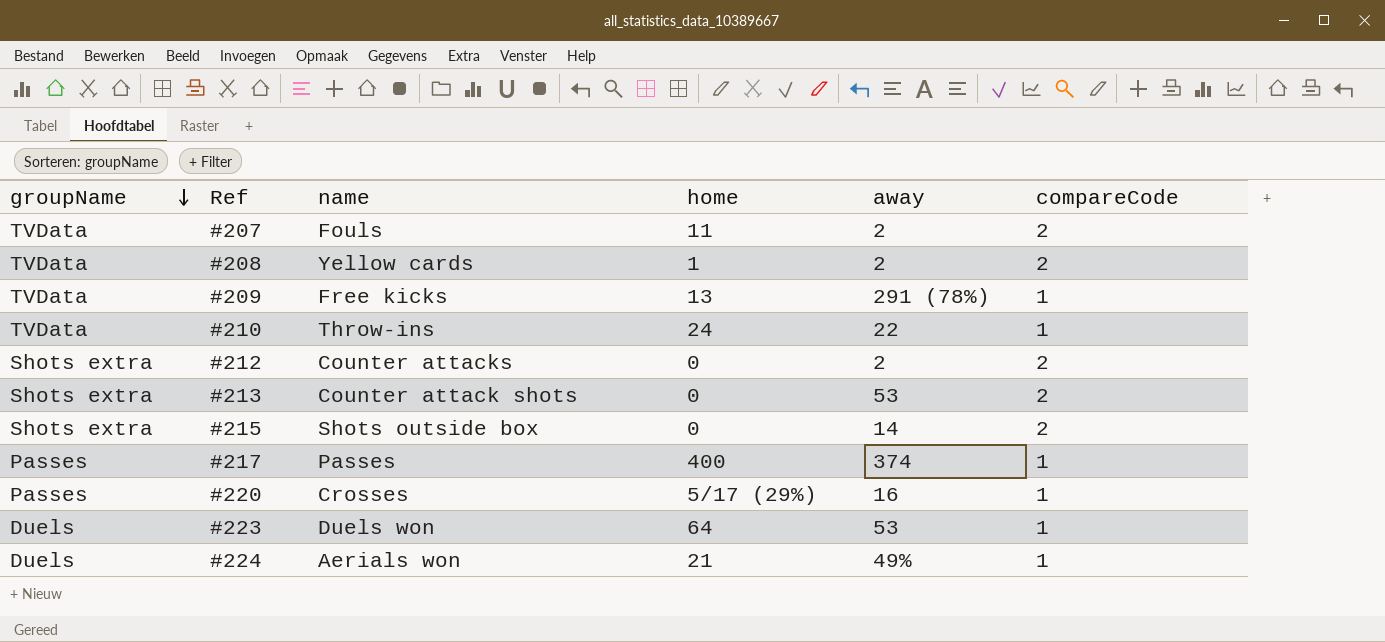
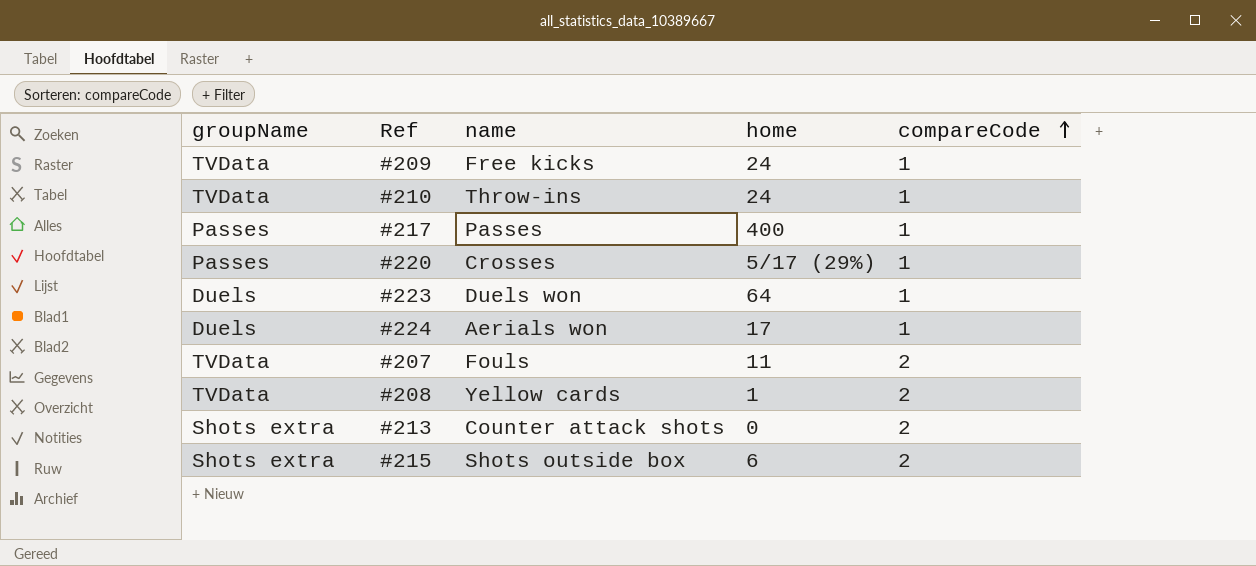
row order: groupName descending -> compareCode ascending
column away | position: 5 -> none
row #212: Shots extra | Counter attacks | 0 | 2 | 2 -> none
#209 | home: 13 -> 24
#224 | home: 21 -> 17
#215 | home: 0 -> 6

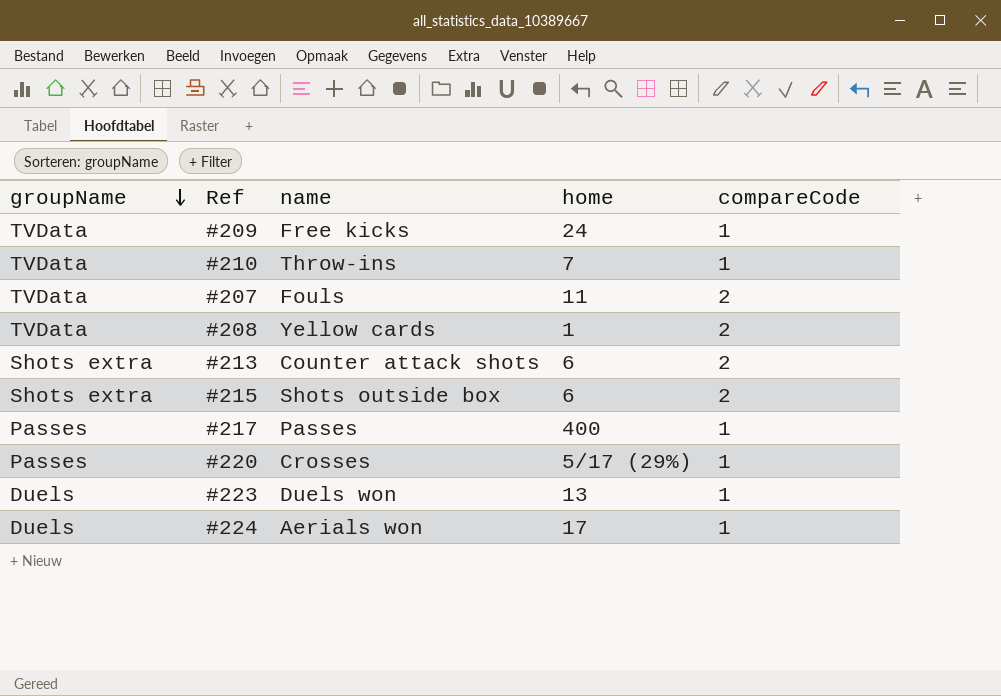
row order: compareCode ascending -> groupName descending
#210 | home: 24 -> 7
#213 | home: 0 -> 6
#223 | home: 64 -> 13

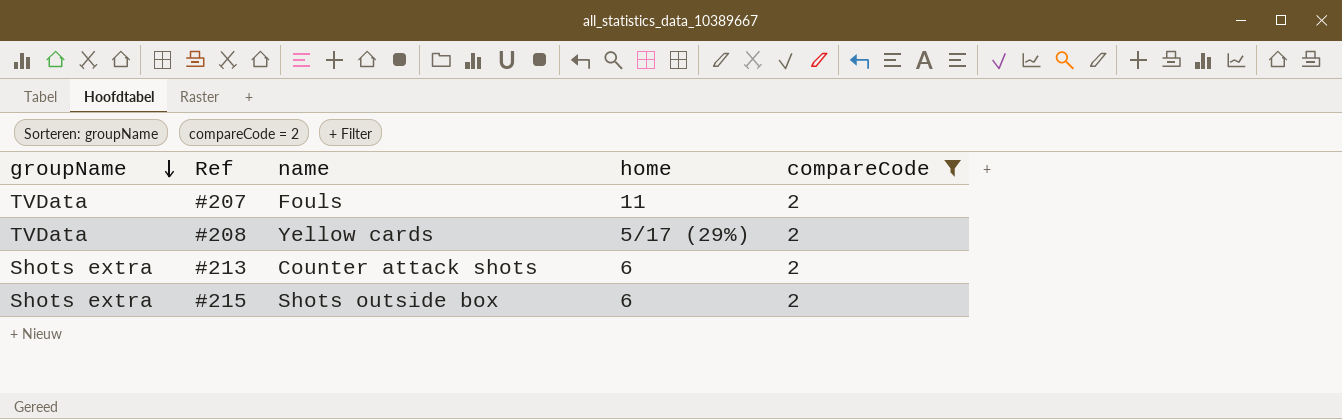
filter: none -> compareCode = 2
#208 | home: 1 -> 5/17 (29%)

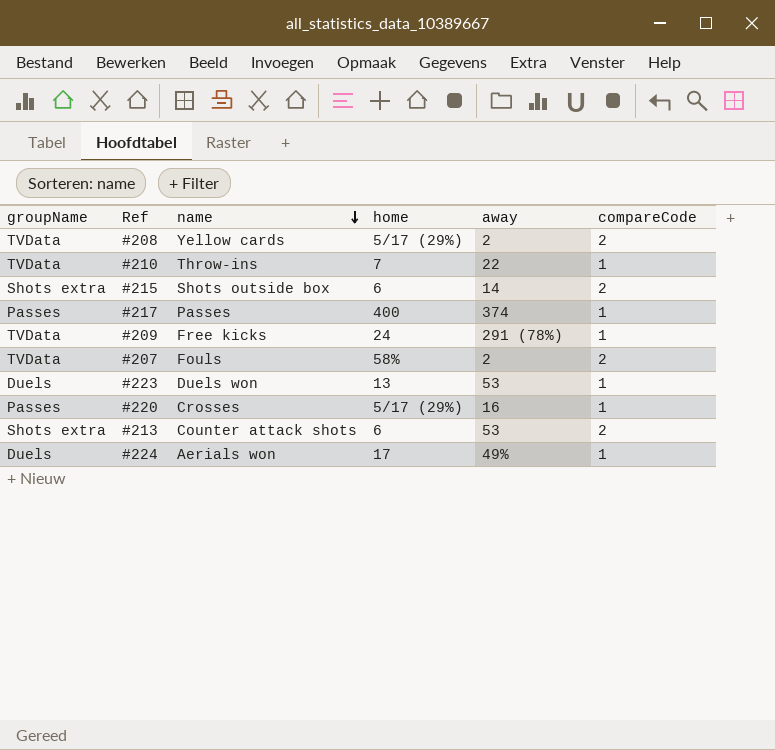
filter: compareCode = 2 -> none
row order: groupName descending -> name descending
column away | position: none -> 5
#207 | home: 11 -> 58%

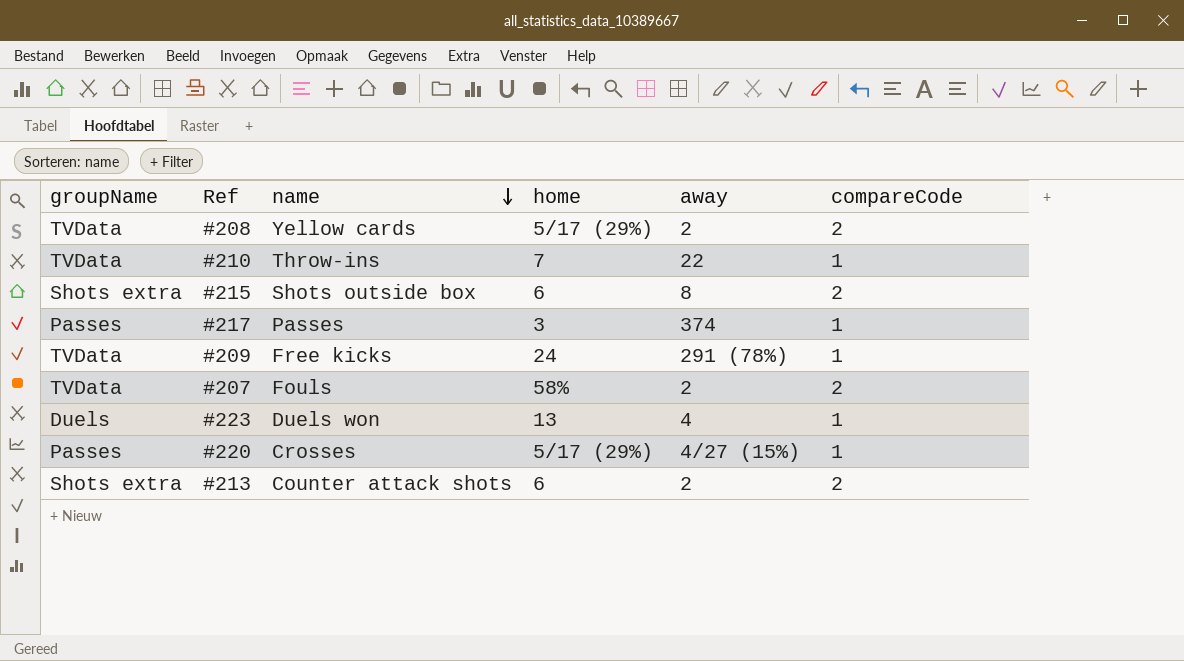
row #224: Duels | Aerials won | 17 | 49% | 1 -> none
#215 | away: 14 -> 8
#217 | home: 400 -> 3
#223 | away: 53 -> 4
#220 | away: 16 -> 4/27 (15%)
#213 | away: 53 -> 2

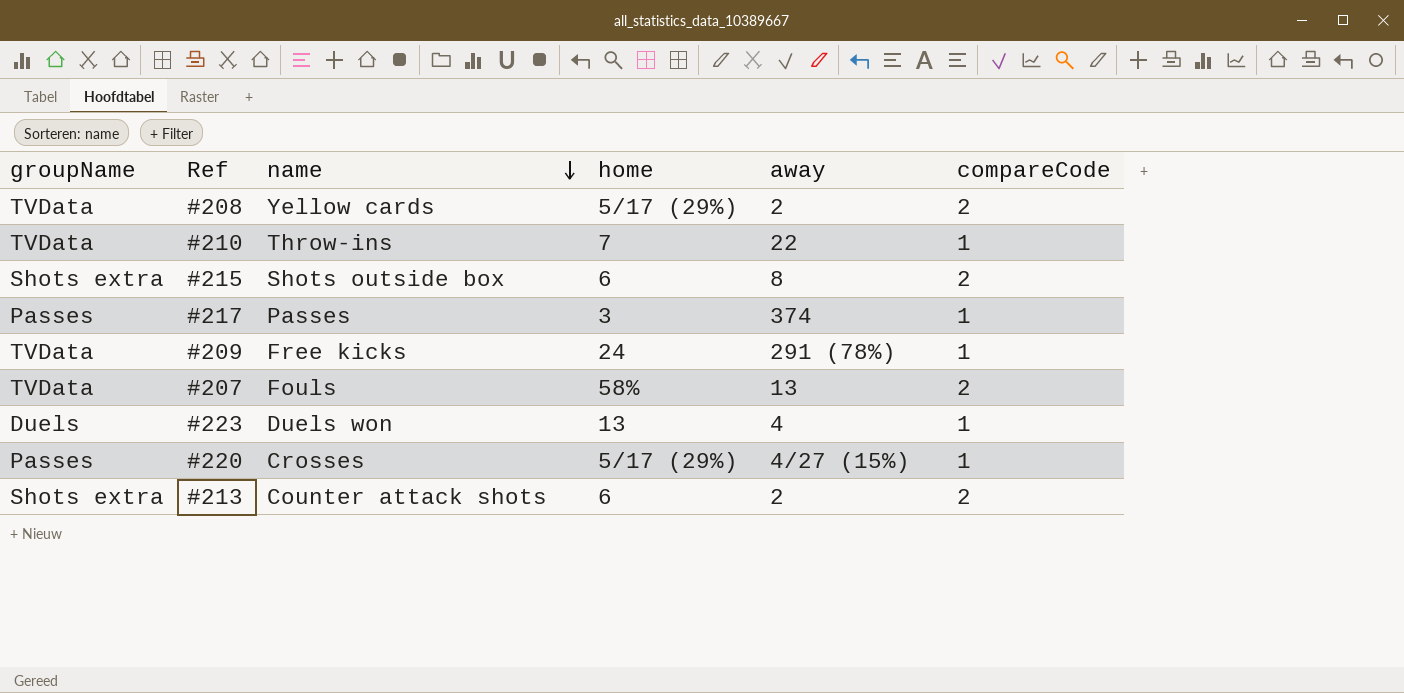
#207 | away: 2 -> 13

